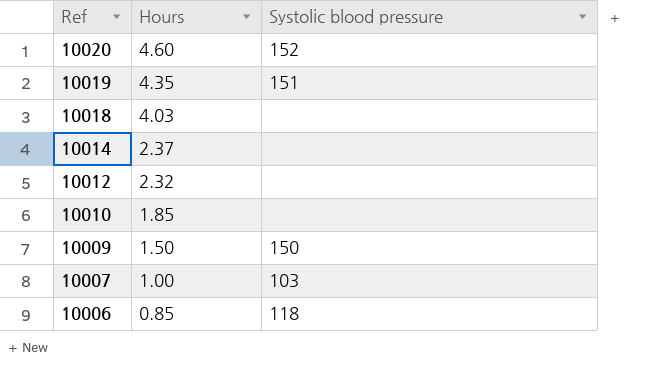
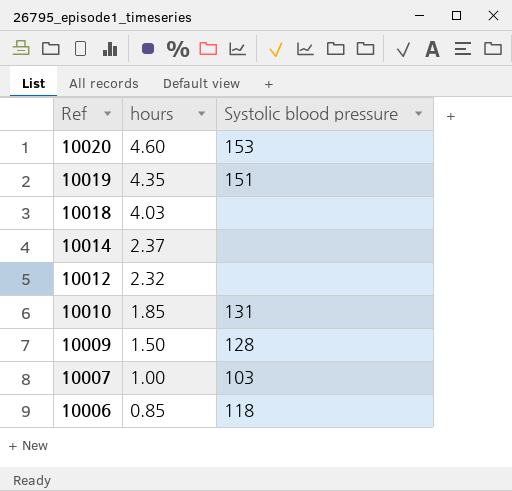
column name: Hours -> hours
10020 | Systolic blood pressure: 152 -> 153
10010 | Systolic blood pressure: none -> 131
10009 | Systolic blood pressure: 150 -> 128

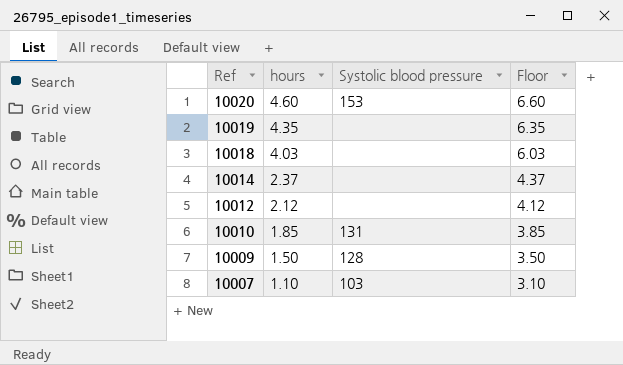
column Floor | formula: none -> [hours] + 2
row 10006: 0.85 | 118 -> none
10019 | Systolic blood pressure: 151 -> none
10012 | hours: 2.32 -> 2.12
10007 | hours: 1.00 -> 1.10

